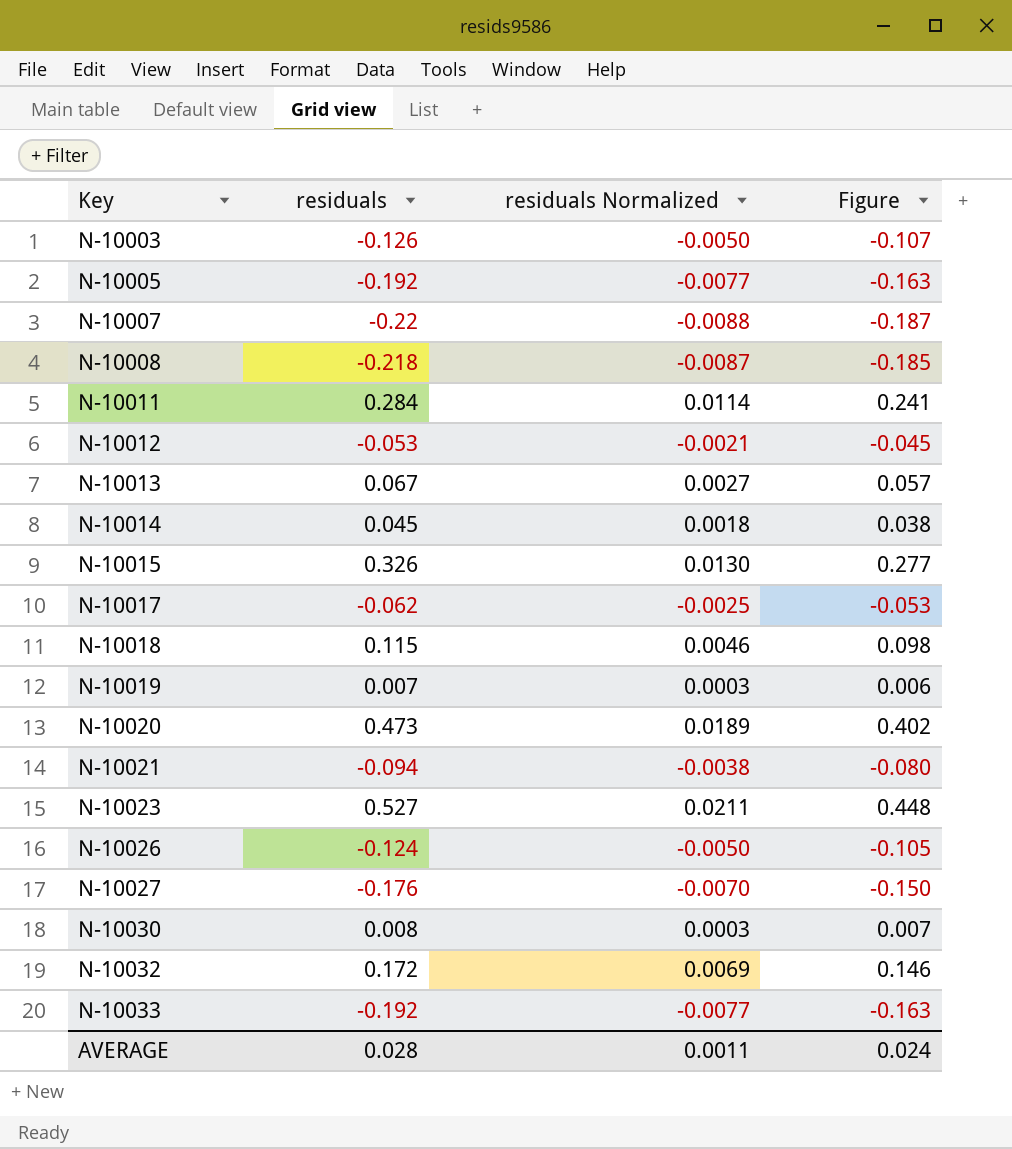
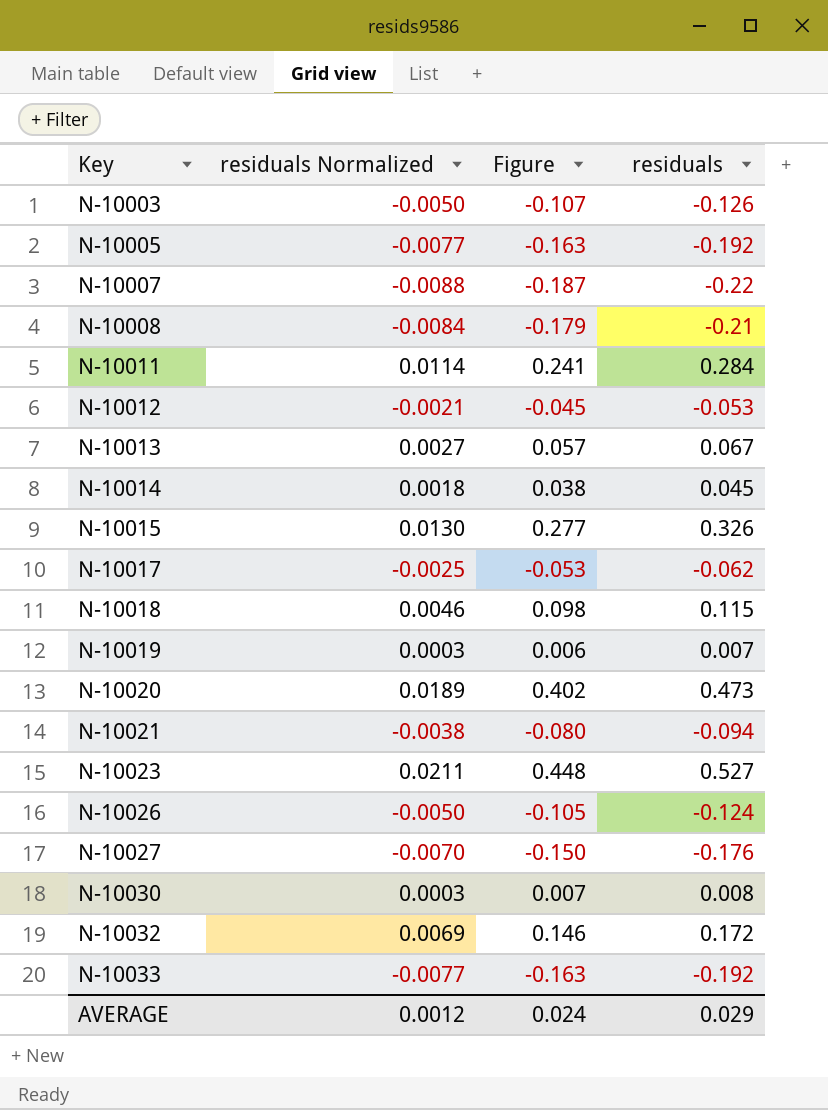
column residuals | position: 2 -> 4
N-10008 | residuals Normalized: -0.0087 -> -0.0084
N-10008 | Figure: -0.185 -> -0.179
N-10008 | residuals: -0.218 -> -0.21
AVERAGE | residuals Normalized: 0.0011 -> 0.0012
AVERAGE | residuals: 0.028 -> 0.029

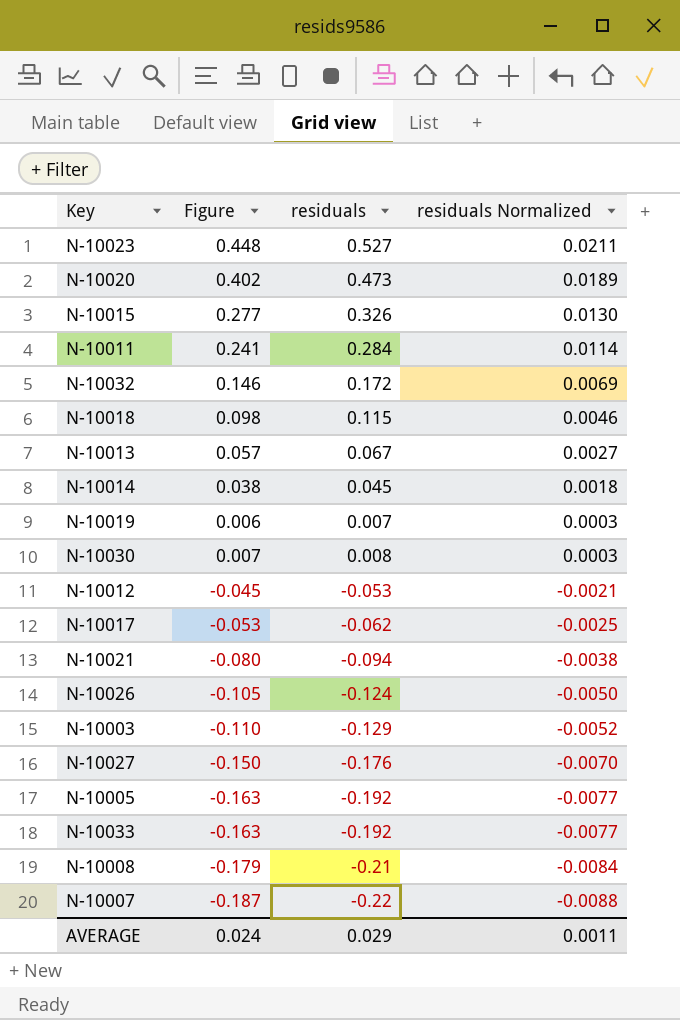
row order: Key ascending -> residuals Normalized descending
column residuals Normalized | position: 2 -> 4
N-10003 | Figure: -0.107 -> -0.110
N-10003 | residuals: -0.126 -> -0.129
N-10003 | residuals Normalized: -0.0050 -> -0.0052
AVERAGE | residuals Normalized: 0.0012 -> 0.0011

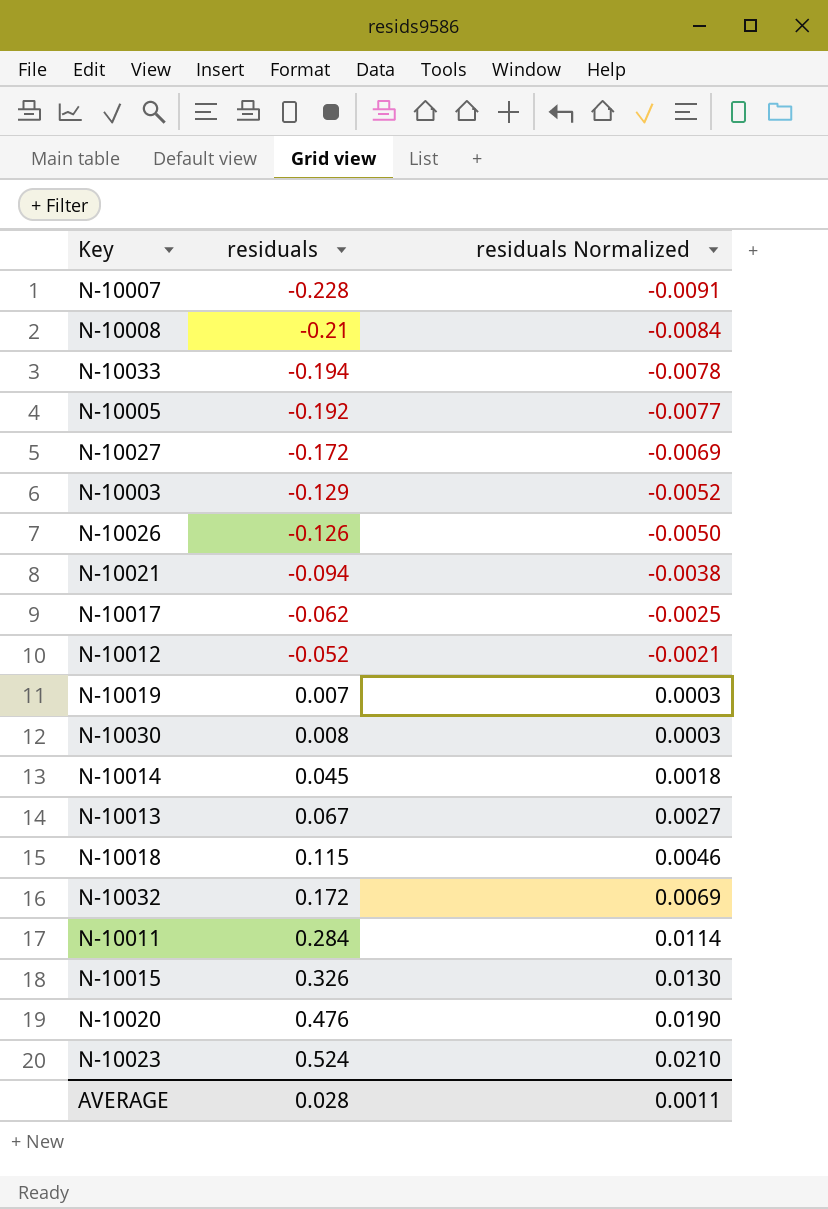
row order: residuals Normalized descending -> residuals ascending
column Figure | formula: [residuals] * 0.85 -> none
N-10007 | residuals: -0.22 -> -0.228
N-10007 | residuals Normalized: -0.0088 -> -0.0091
N-10033 | residuals: -0.192 -> -0.194
N-10033 | residuals Normalized: -0.0077 -> -0.0078
N-10027 | residuals: -0.176 -> -0.172
N-10027 | residuals Normalized: -0.0070 -> -0.0069
N-10026 | residuals: -0.124 -> -0.126
N-10012 | residuals: -0.053 -> -0.052
N-10020 | residuals: 0.473 -> 0.476
N-10020 | residuals Normalized: 0.0189 -> 0.0190
N-10023 | residuals: 0.527 -> 0.524
N-10023 | residuals Normalized: 0.0211 -> 0.0210
AVERAGE | residuals: 0.029 -> 0.028

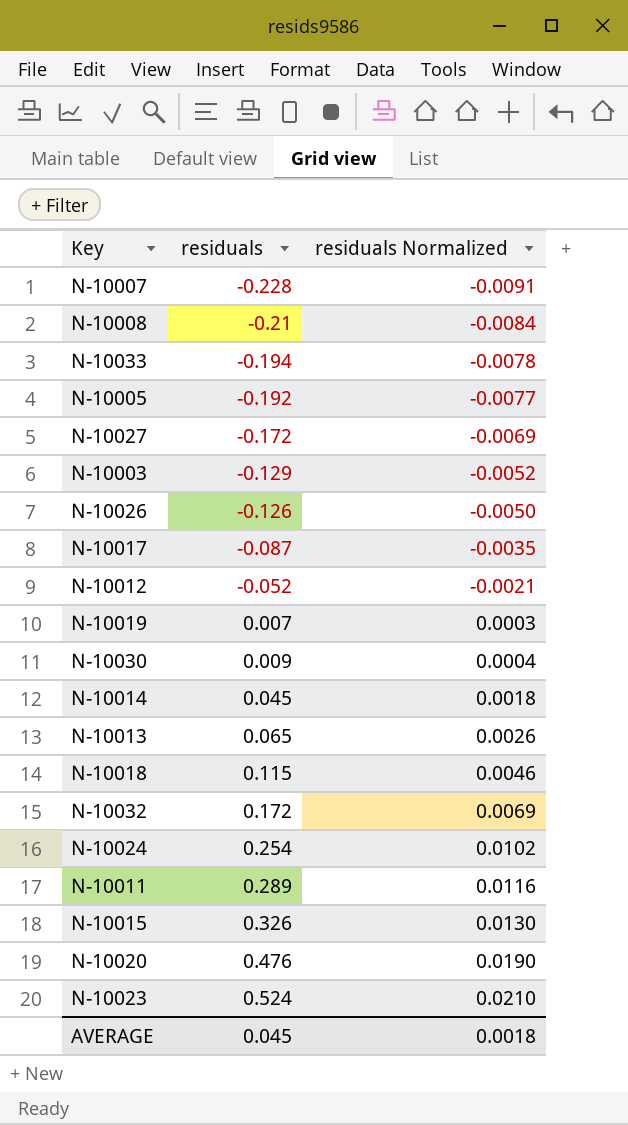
row N-10021: -0.094 | -0.0038 -> none
N-10017 | residuals: -0.062 -> -0.087
N-10017 | residuals Normalized: -0.0025 -> -0.0035
N-10030 | residuals: 0.008 -> 0.009
N-10030 | residuals Normalized: 0.0003 -> 0.0004
N-10013 | residuals: 0.067 -> 0.065
N-10013 | residuals Normalized: 0.0027 -> 0.0026
row N-10024: none -> 0.254 | 0.0102
N-10011 | residuals: 0.284 -> 0.289
N-10011 | residuals Normalized: 0.0114 -> 0.0116
AVERAGE | residuals: 0.028 -> 0.045
AVERAGE | residuals Normalized: 0.0011 -> 0.0018

